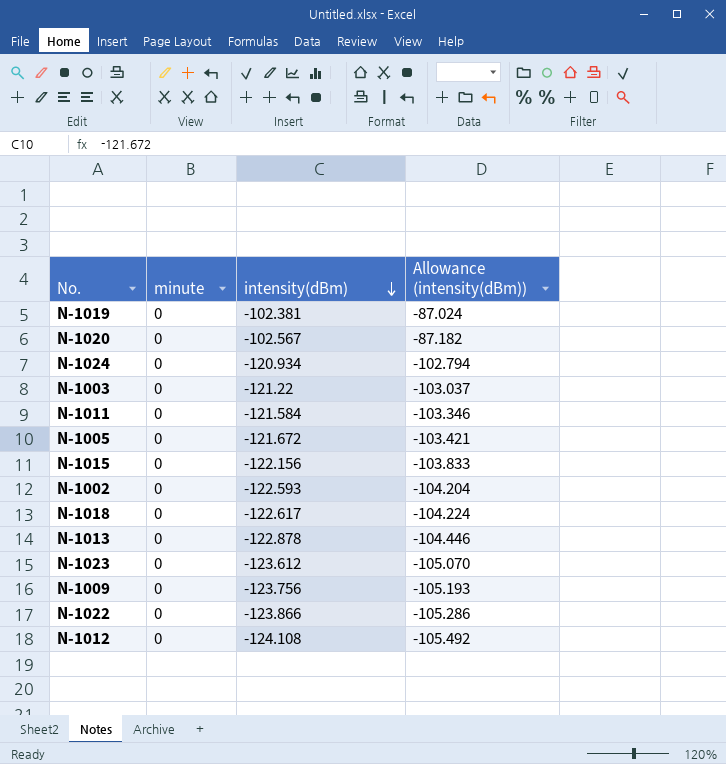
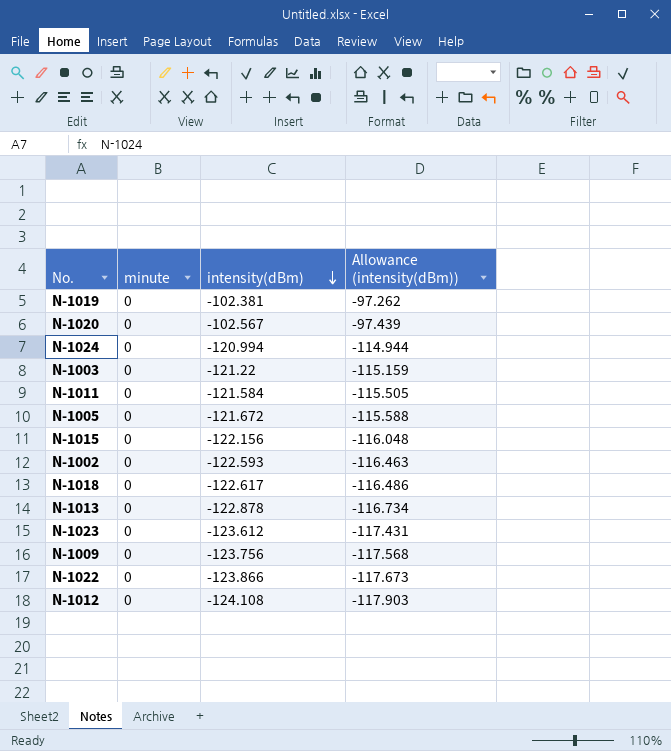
column Allowance (intensity(dBm)) | formula: [intensity(dBm)] * 0.85 -> [intensity(dBm)] * 0.95
N-1024 | intensity(dBm): -120.934 -> -120.994

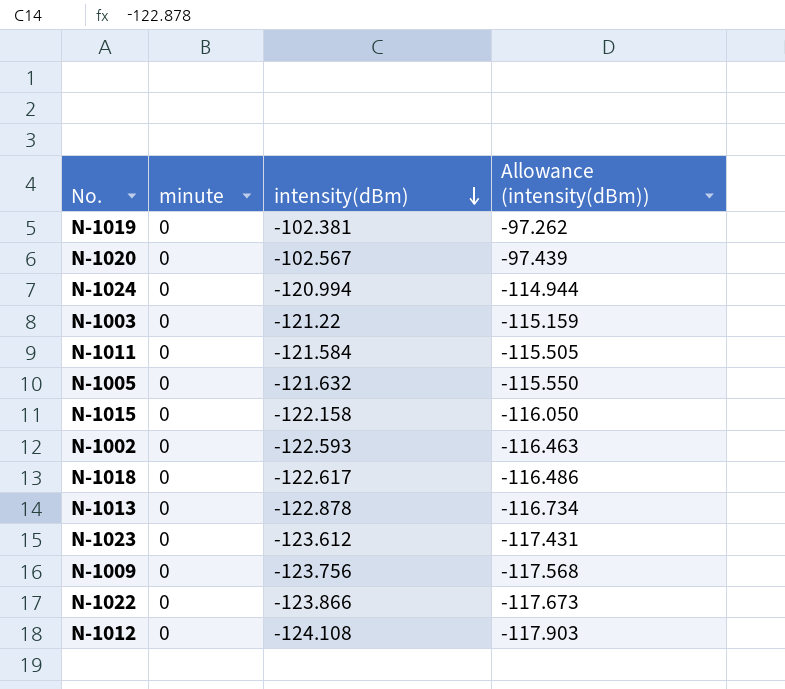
N-1005 | intensity(dBm): -121.672 -> -121.632
N-1005 | Allowance (intensity(dBm)): -115.588 -> -115.550
N-1015 | intensity(dBm): -122.156 -> -122.158
N-1015 | Allowance (intensity(dBm)): -116.048 -> -116.050

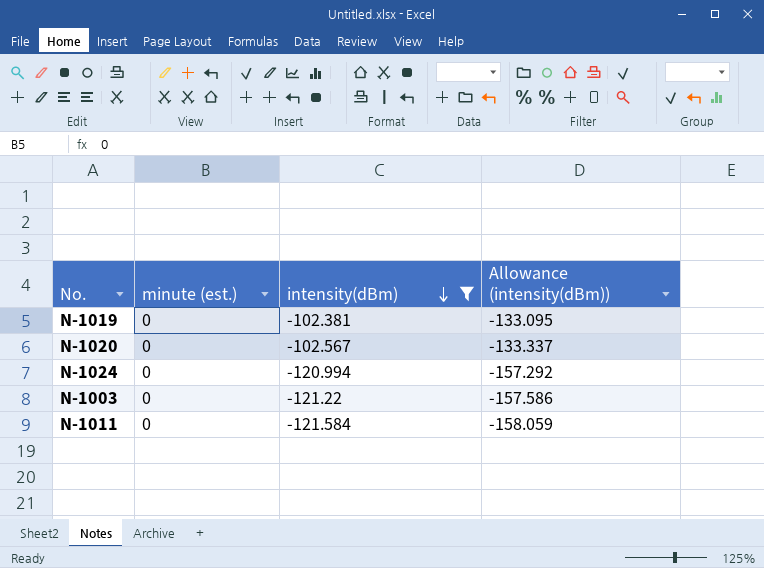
filter: none -> intensity(dBm) >= -121.584
column name: minute -> minute (est.)
column Allowance (intensity(dBm)) | formula: [intensity(dBm)] * 0.95 -> [intensity(dBm)] * 1.3

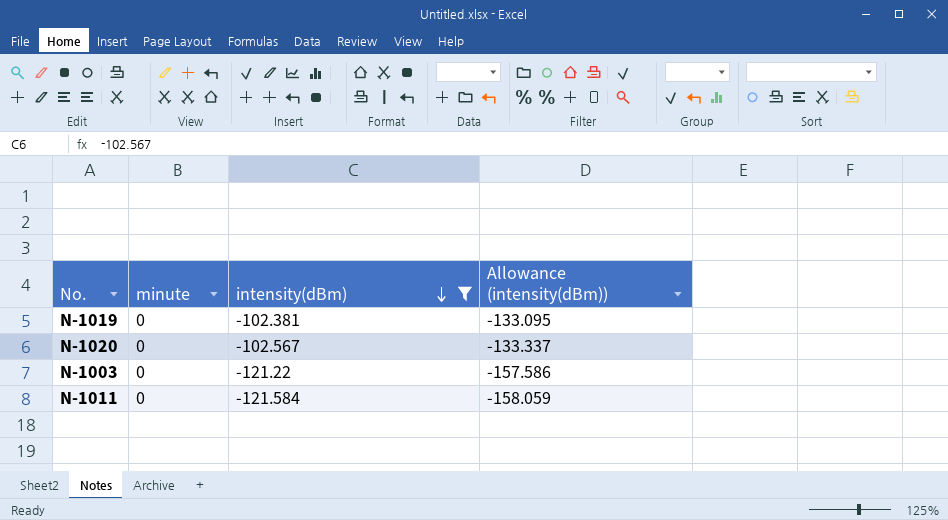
column name: minute (est.) -> minute
row N-1024: 0 | -120.994 | -157.292 -> none

